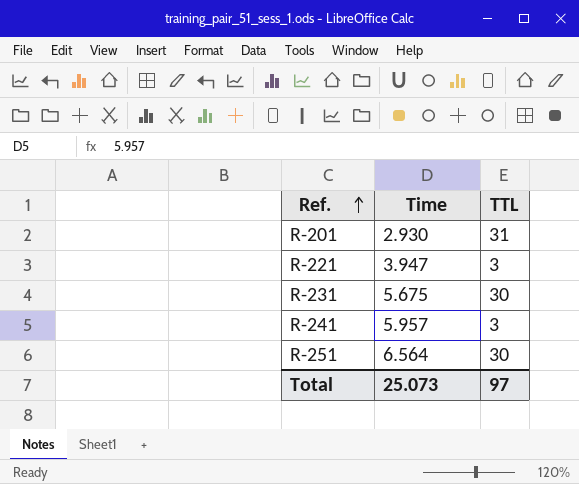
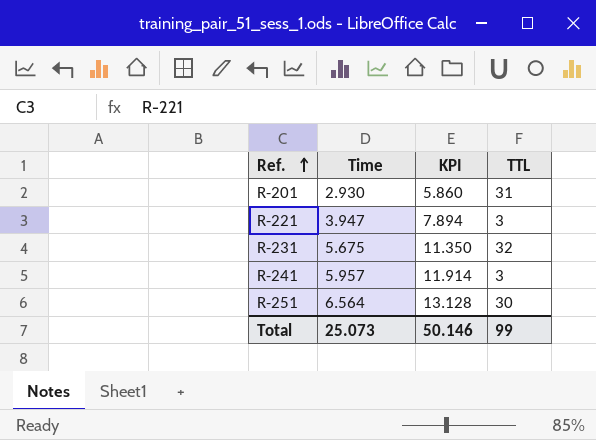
column KPI | formula: none -> [Time] * 2
R-231 | TTL: 30 -> 32
Total | TTL: 97 -> 99

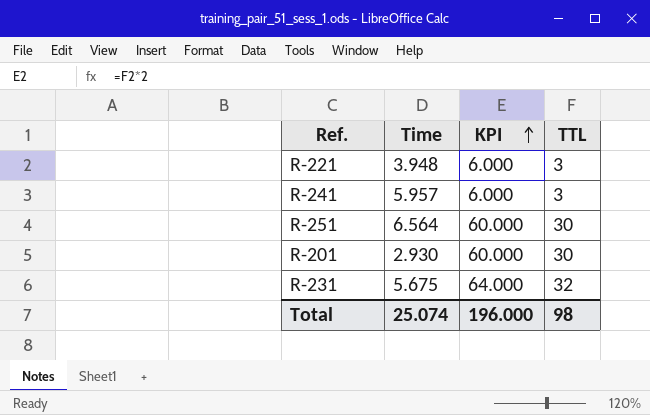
row order: Ref. ascending -> KPI ascending
column KPI | formula: [Time] * 2 -> [TTL] * 2
R-221 | Time: 3.947 -> 3.948
R-201 | TTL: 31 -> 30
Total | Time: 25.073 -> 25.074
Total | KPI: 50.146 -> 196.000
Total | TTL: 99 -> 98

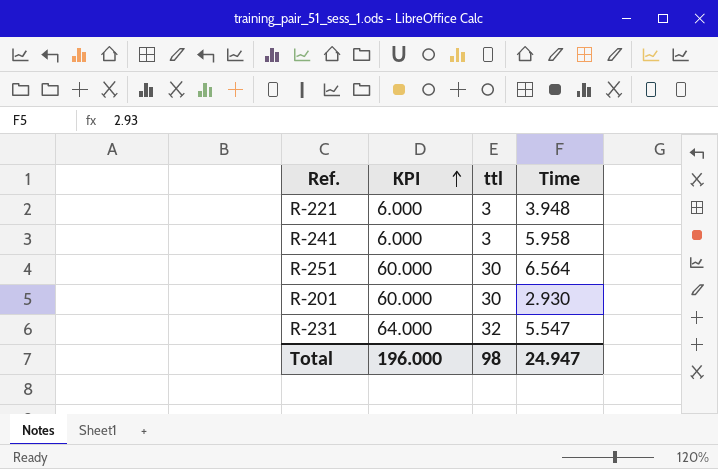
column name: TTL -> ttl
column Time | position: 2 -> 4
R-241 | Time: 5.957 -> 5.958
R-231 | Time: 5.675 -> 5.547
Total | Time: 25.074 -> 24.947

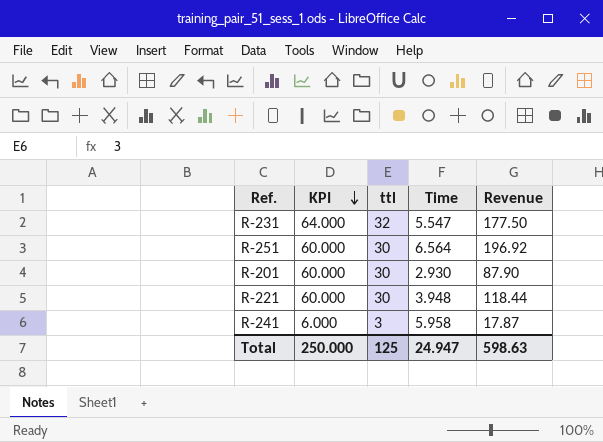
row order: KPI ascending -> KPI descending
column Revenue | formula: none -> [ttl] * [Time]
R-221 | KPI: 6.000 -> 60.000
R-221 | ttl: 3 -> 30
Total | KPI: 196.000 -> 250.000
Total | ttl: 98 -> 125

